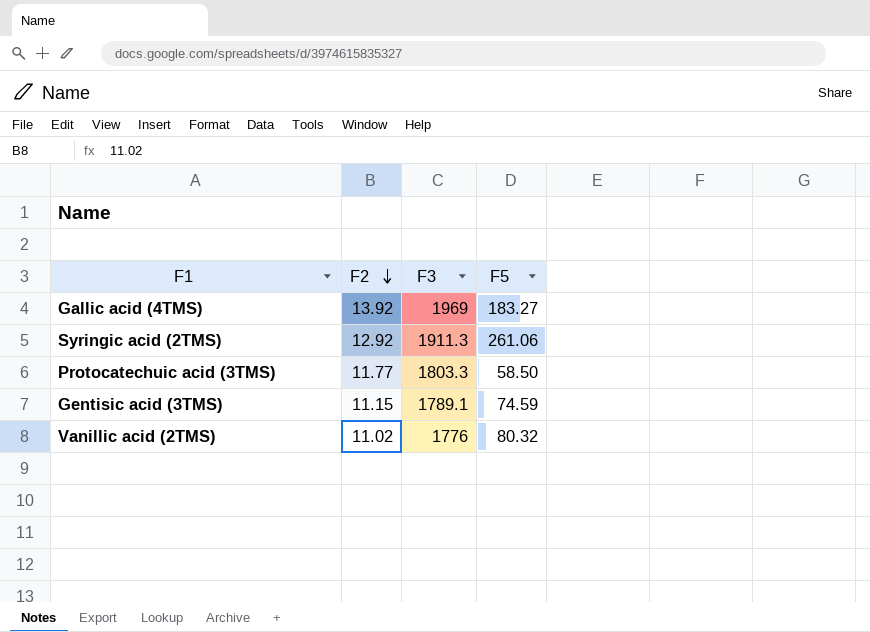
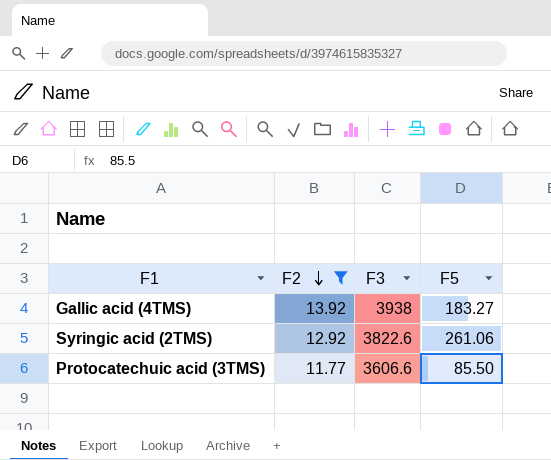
filter: none -> F2 >= 11.77
Gallic acid (4TMS) | F3: 1969 -> 3938
Syringic acid (2TMS) | F3: 1911.3 -> 3822.6
Protocatechuic acid (3TMS) | F3: 1803.3 -> 3606.6
Protocatechuic acid (3TMS) | F5: 58.50 -> 85.50

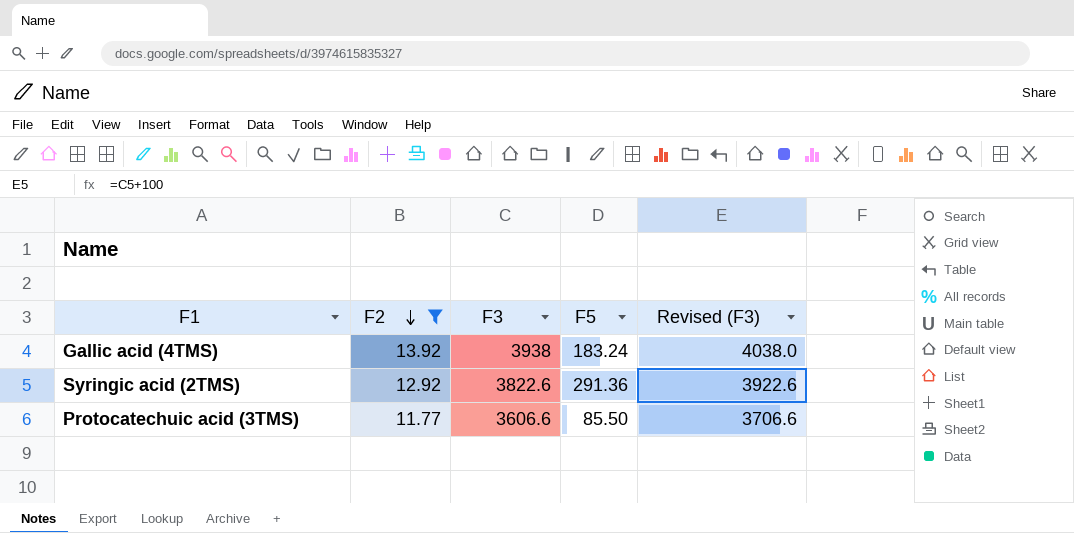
column Revised (F3) | formula: none -> [F3] + 100
Gallic acid (4TMS) | F5: 183.27 -> 183.24
Syringic acid (2TMS) | F5: 261.06 -> 291.36

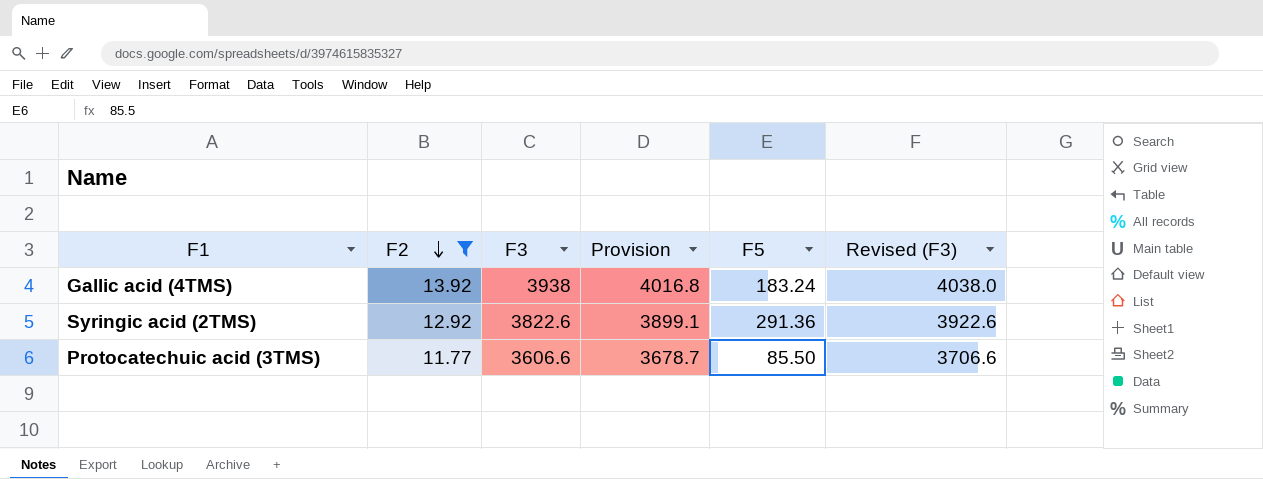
column Provision | formula: none -> [F3] * 1.02

